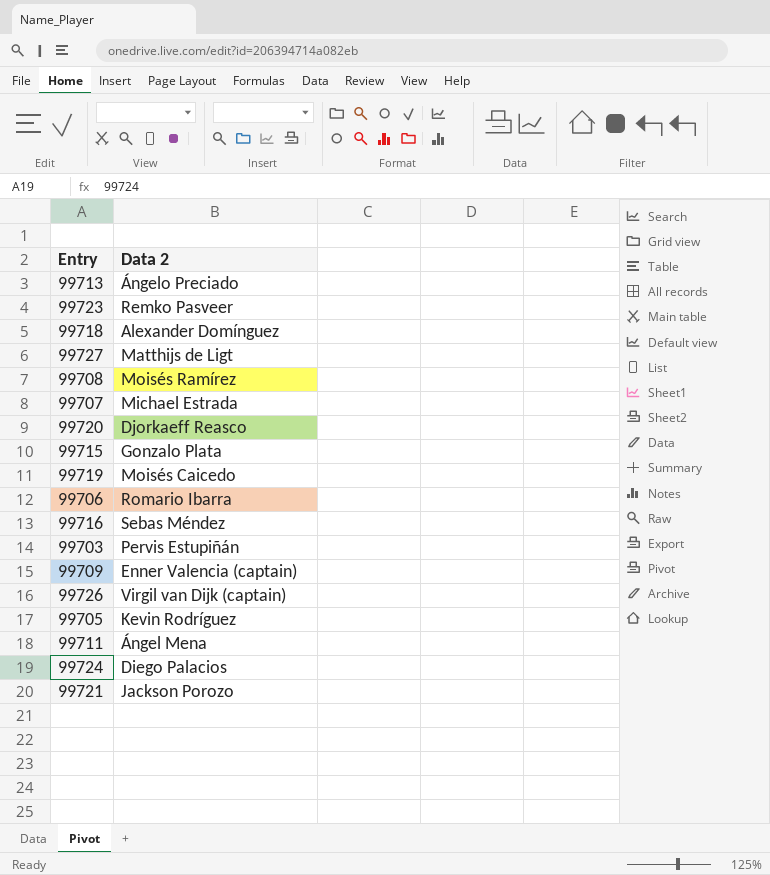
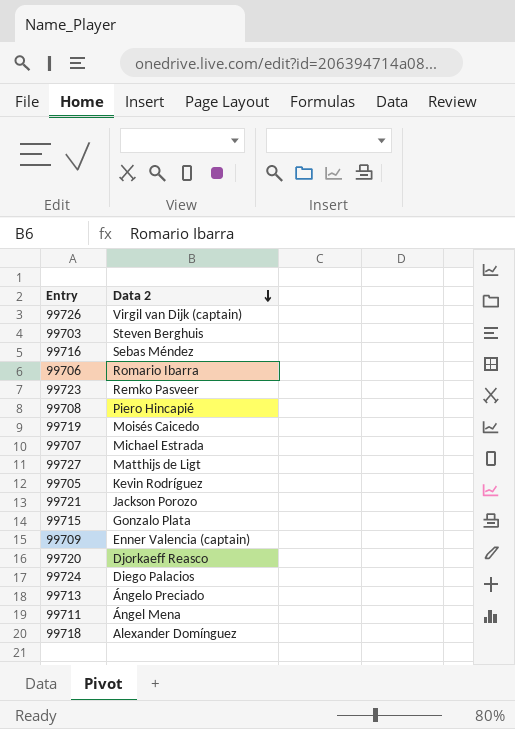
row order: none -> Data 2 descending
99703 | Data 2: Pervis Estupiñán -> Steven Berghuis
99708 | Data 2: Moisés Ramírez -> Piero Hincapié

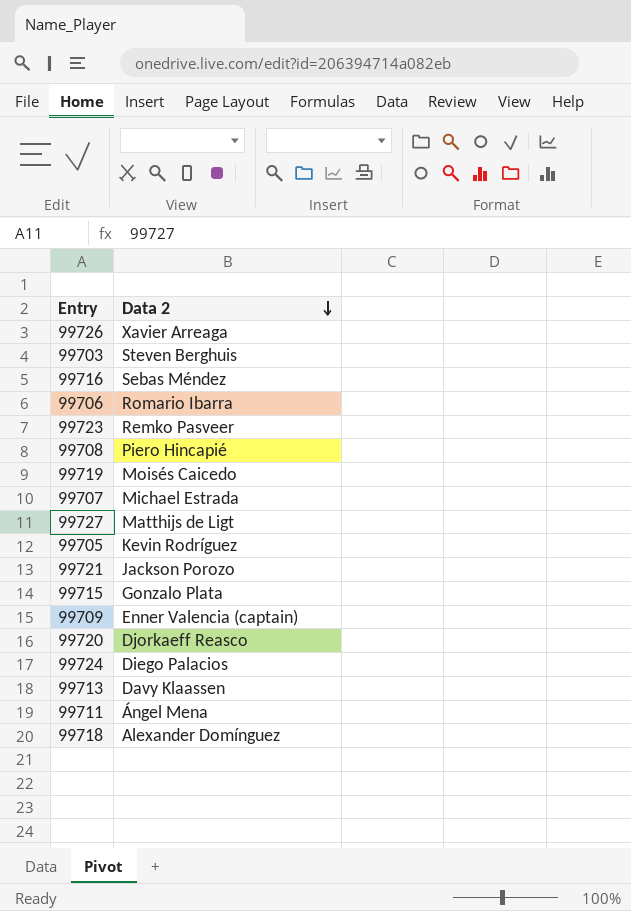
99726 | Data 2: Virgil van Dijk (captain) -> Xavier Arreaga
99713 | Data 2: Ángelo Preciado -> Davy Klaassen

